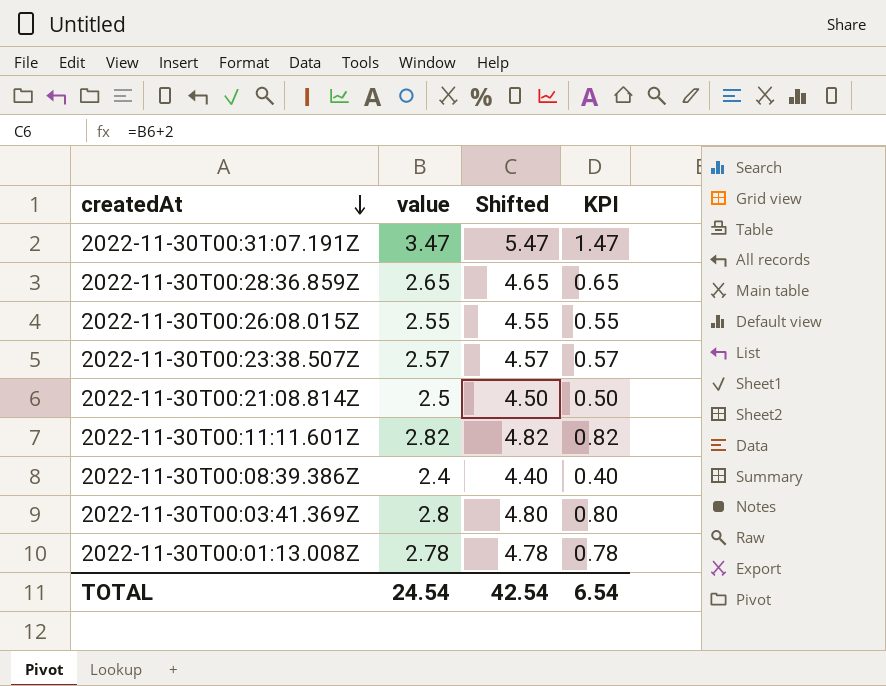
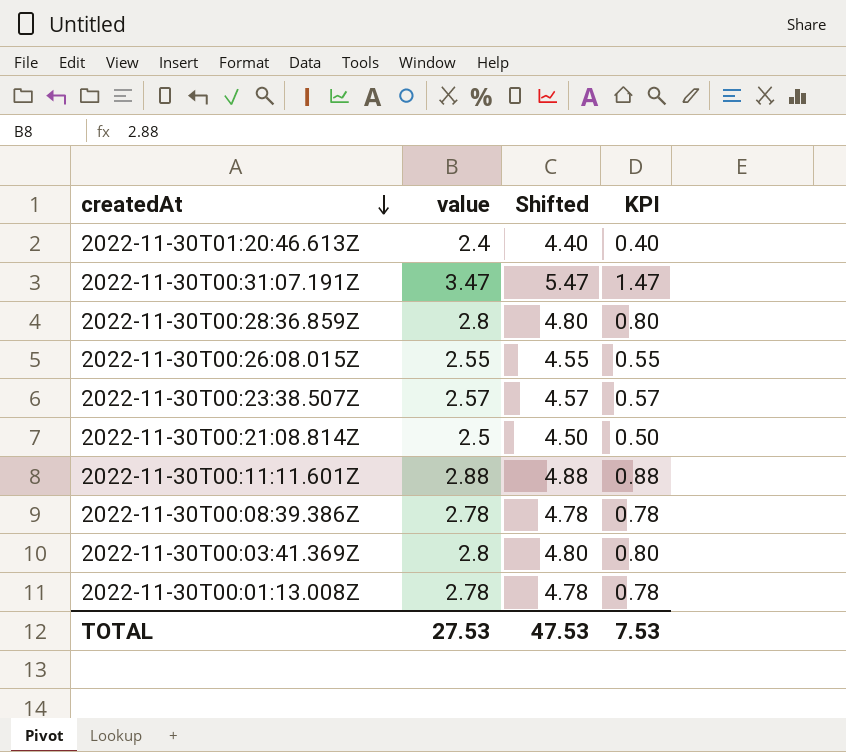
row 2022-11-30T01:20:46.613Z: none -> 2.4 | 4.40 | 0.40
2022-11-30T00:28:36.859Z | value: 2.65 -> 2.8
2022-11-30T00:28:36.859Z | Shifted: 4.65 -> 4.80
2022-11-30T00:28:36.859Z | KPI: 0.65 -> 0.80
2022-11-30T00:11:11.601Z | value: 2.82 -> 2.88
2022-11-30T00:11:11.601Z | Shifted: 4.82 -> 4.88
2022-11-30T00:11:11.601Z | KPI: 0.82 -> 0.88
2022-11-30T00:08:39.386Z | value: 2.4 -> 2.78
2022-11-30T00:08:39.386Z | Shifted: 4.40 -> 4.78
2022-11-30T00:08:39.386Z | KPI: 0.40 -> 0.78
TOTAL | value: 24.54 -> 27.53
TOTAL | Shifted: 42.54 -> 47.53
TOTAL | KPI: 6.54 -> 7.53

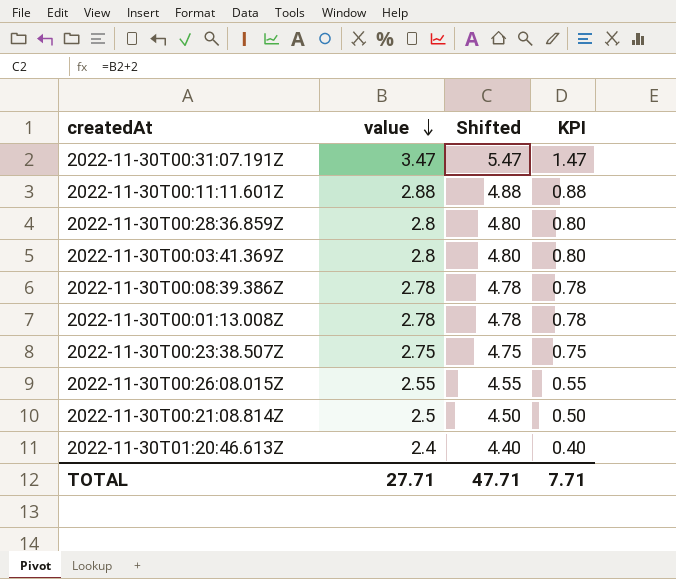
row order: createdAt descending -> value descending
2022-11-30T00:23:38.507Z | value: 2.57 -> 2.75
2022-11-30T00:23:38.507Z | Shifted: 4.57 -> 4.75
2022-11-30T00:23:38.507Z | KPI: 0.57 -> 0.75
TOTAL | value: 27.53 -> 27.71
TOTAL | Shifted: 47.53 -> 47.71
TOTAL | KPI: 7.53 -> 7.71

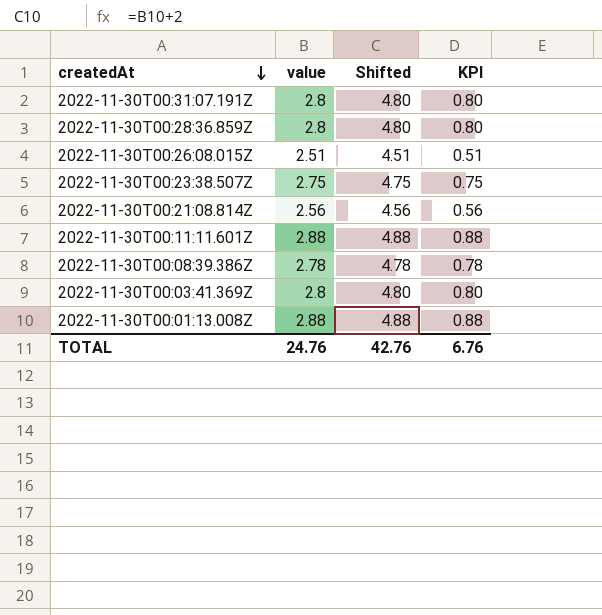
row order: value descending -> createdAt descending
row 2022-11-30T01:20:46.613Z: 2.4 | 4.40 | 0.40 -> none
2022-11-30T00:31:07.191Z | value: 3.47 -> 2.8
2022-11-30T00:31:07.191Z | Shifted: 5.47 -> 4.80
2022-11-30T00:31:07.191Z | KPI: 1.47 -> 0.80
2022-11-30T00:26:08.015Z | value: 2.55 -> 2.51
2022-11-30T00:26:08.015Z | Shifted: 4.55 -> 4.51
2022-11-30T00:26:08.015Z | KPI: 0.55 -> 0.51
2022-11-30T00:21:08.814Z | value: 2.5 -> 2.56
2022-11-30T00:21:08.814Z | Shifted: 4.50 -> 4.56
2022-11-30T00:21:08.814Z | KPI: 0.50 -> 0.56
2022-11-30T00:01:13.008Z | value: 2.78 -> 2.88
2022-11-30T00:01:13.008Z | Shifted: 4.78 -> 4.88
2022-11-30T00:01:13.008Z | KPI: 0.78 -> 0.88
TOTAL | value: 27.71 -> 24.76
TOTAL | Shifted: 47.71 -> 42.76
TOTAL | KPI: 7.71 -> 6.76

